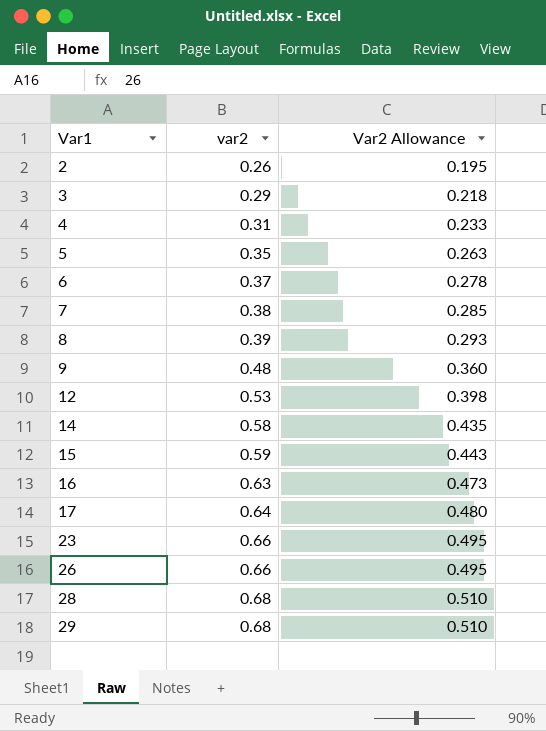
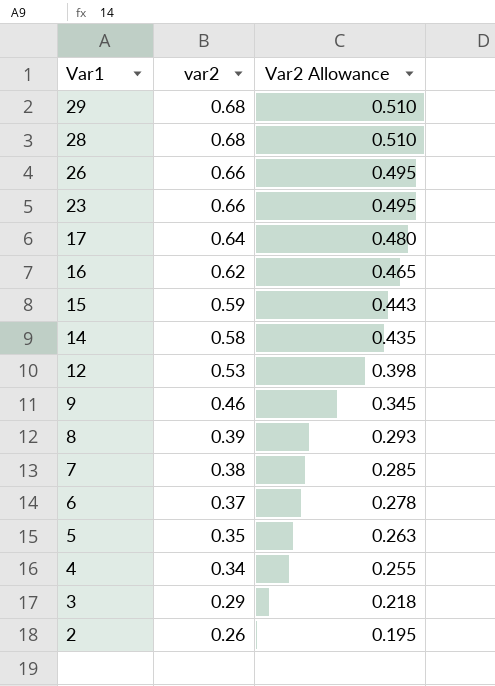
row order: Var1 ascending -> Var1 descending
16 | var2: 0.63 -> 0.62
16 | Var2 Allowance: 0.473 -> 0.465
9 | var2: 0.48 -> 0.46
9 | Var2 Allowance: 0.360 -> 0.345
4 | var2: 0.31 -> 0.34
4 | Var2 Allowance: 0.233 -> 0.255

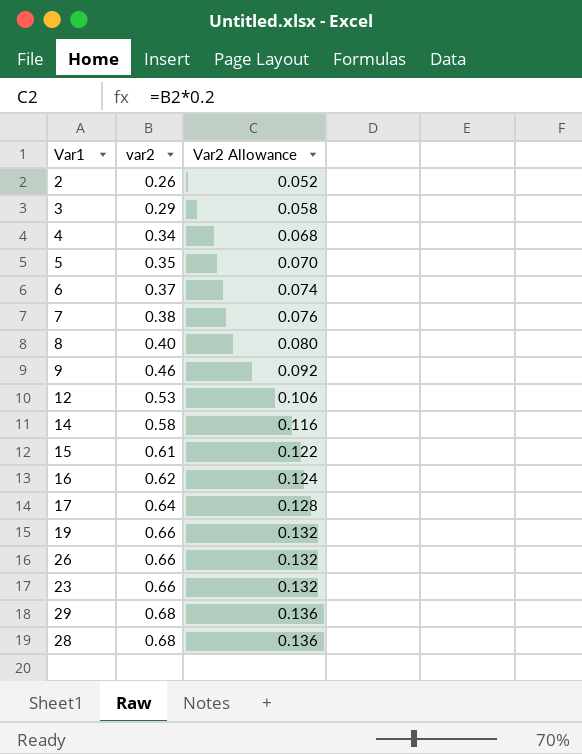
row order: Var1 descending -> var2 ascending
column Var2 Allowance | formula: [var2] * 0.75 -> [var2] * 0.2
8 | var2: 0.39 -> 0.40
15 | var2: 0.59 -> 0.61
row 19: none -> 0.66 | 0.132

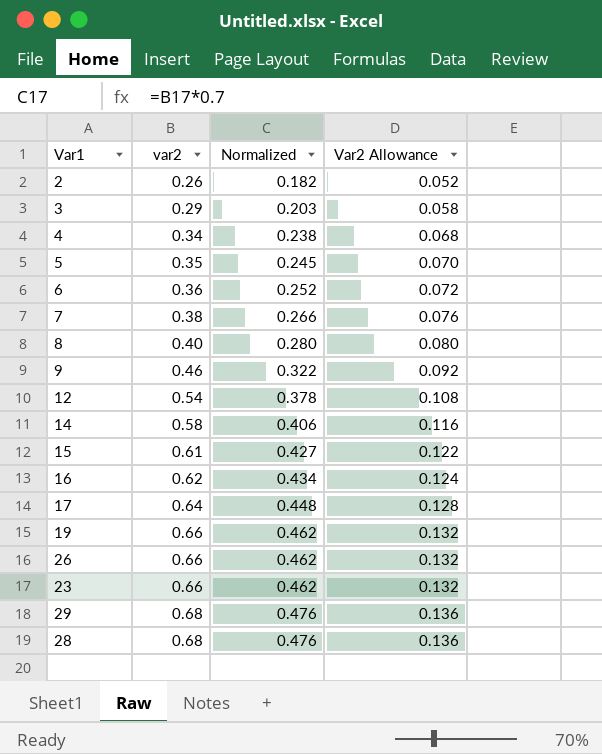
column Normalized | formula: none -> [var2] * 0.7
6 | var2: 0.37 -> 0.36
6 | Var2 Allowance: 0.074 -> 0.072
12 | var2: 0.53 -> 0.54
12 | Var2 Allowance: 0.106 -> 0.108

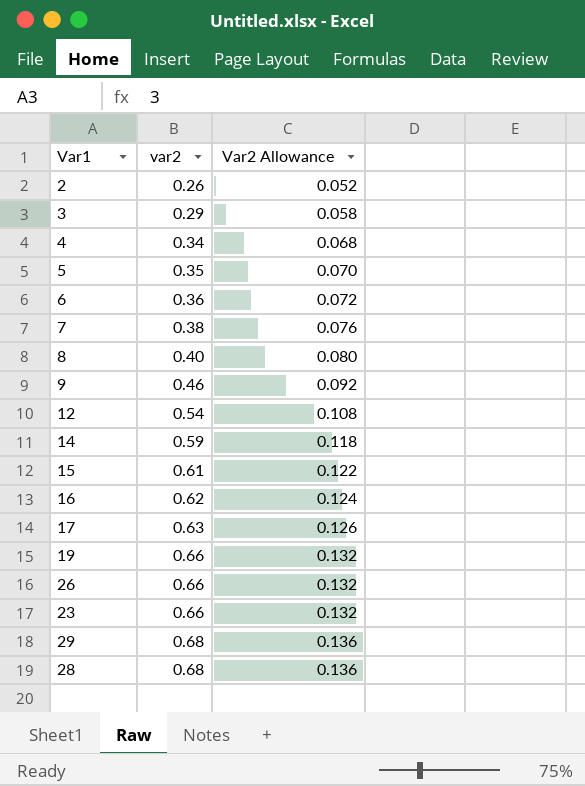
column Normalized | formula: [var2] * 0.7 -> none
14 | var2: 0.58 -> 0.59
14 | Var2 Allowance: 0.116 -> 0.118
17 | var2: 0.64 -> 0.63
17 | Var2 Allowance: 0.128 -> 0.126

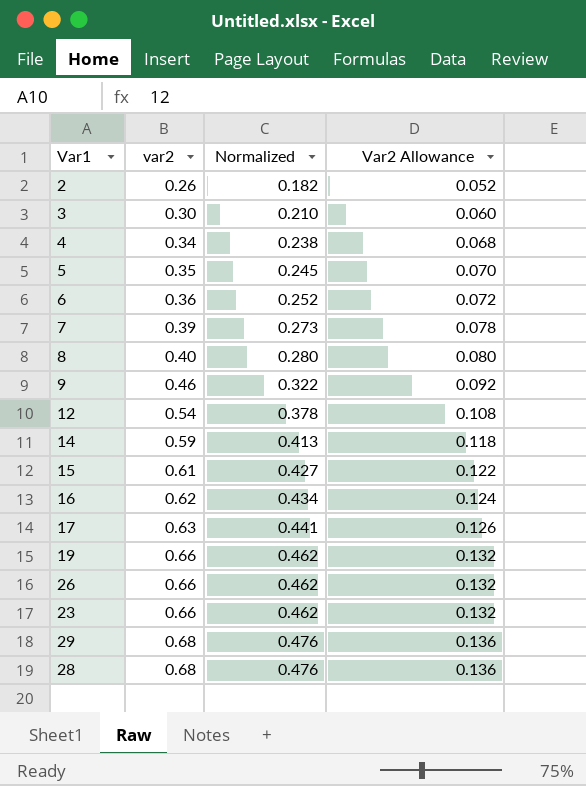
column Normalized | formula: none -> [var2] * 0.7
3 | var2: 0.29 -> 0.30
3 | Var2 Allowance: 0.058 -> 0.060
7 | var2: 0.38 -> 0.39
7 | Var2 Allowance: 0.076 -> 0.078

